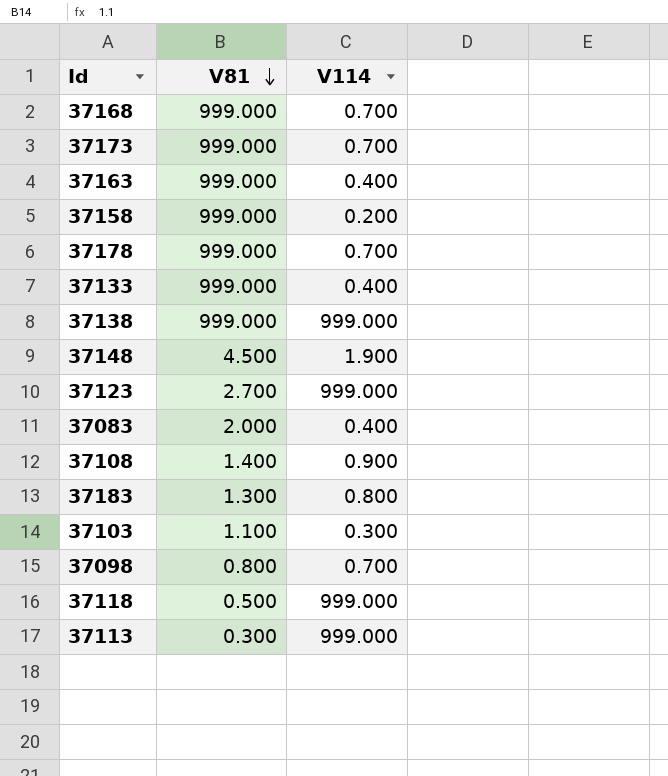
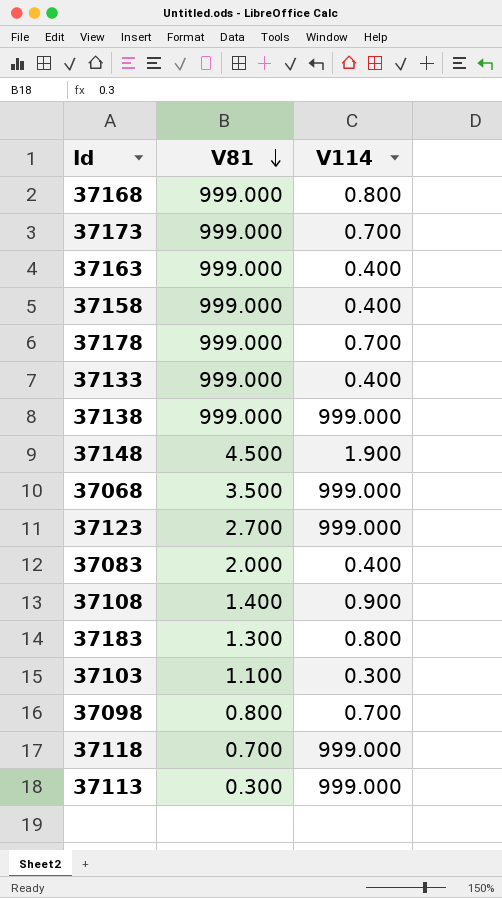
37168 | V114: 0.700 -> 0.800
37158 | V114: 0.200 -> 0.400
row 37068: none -> 3.500 | 999.000
37118 | V81: 0.500 -> 0.700

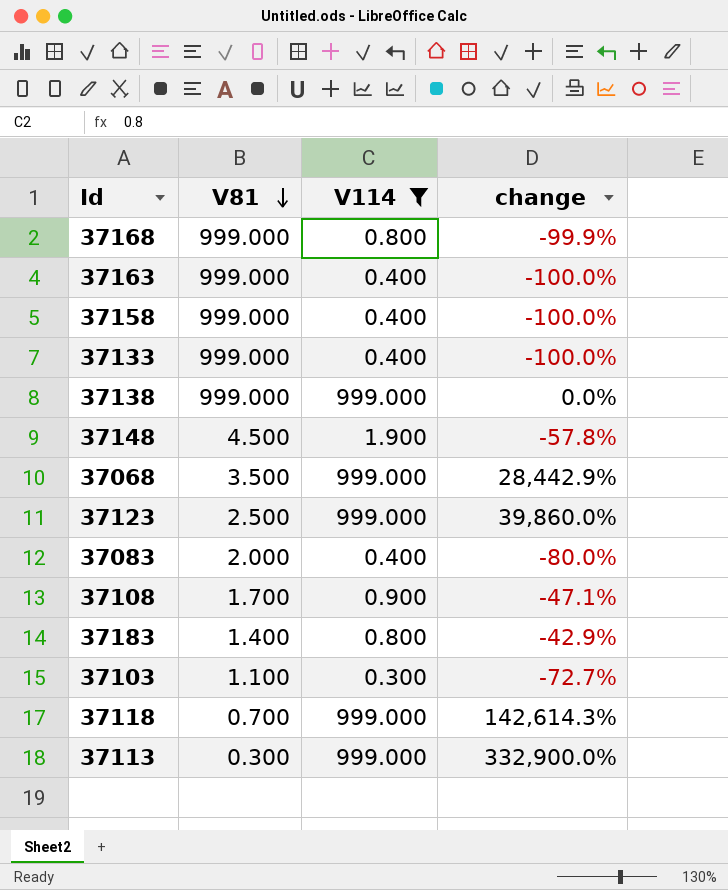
filter: none -> V114 != 0.700
column change | formula: none -> ([V114] - [V81]) / [V81]
37123 | V81: 2.700 -> 2.500
37108 | V81: 1.400 -> 1.700
37183 | V81: 1.300 -> 1.400

